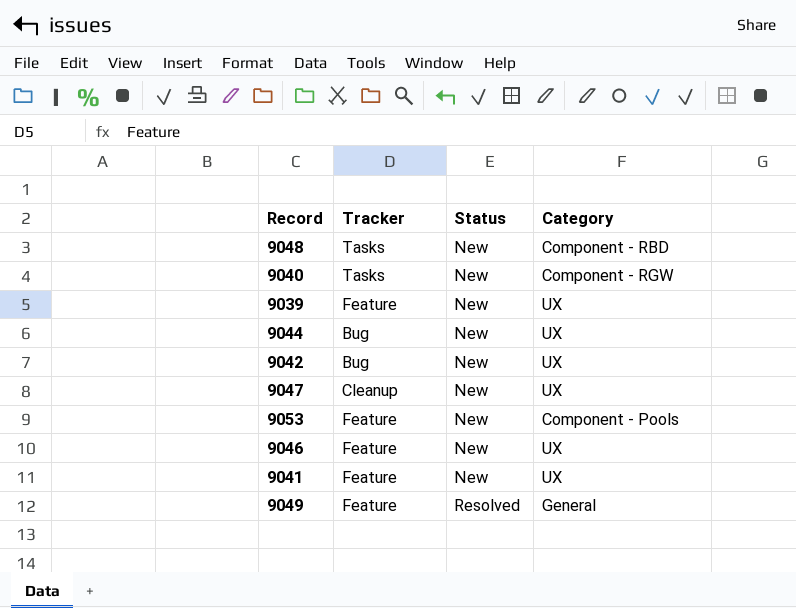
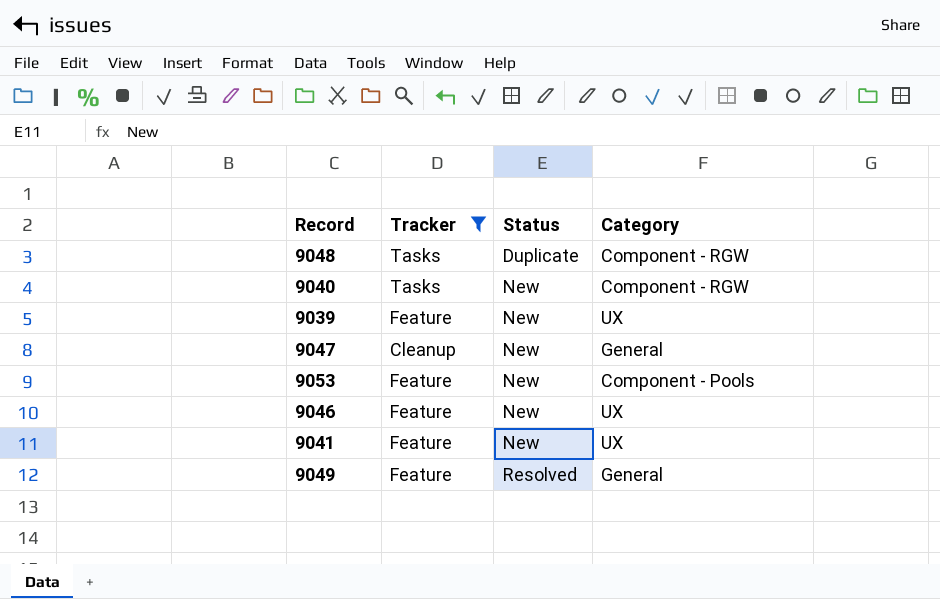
filter: none -> Tracker != Bug
9048 | Status: New -> Duplicate
9048 | Category: Component - RBD -> Component - RGW
9047 | Category: UX -> General

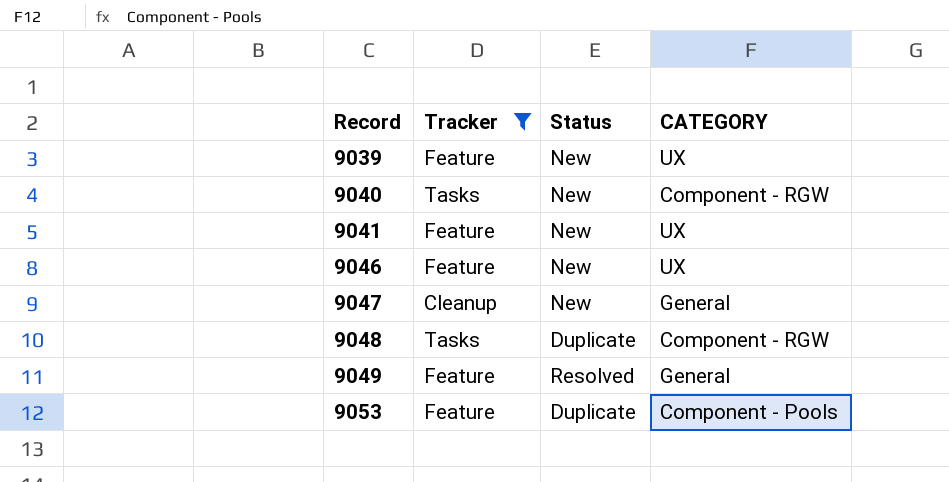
row order: Status ascending -> Record ascending
column name: Category -> CATEGORY
9053 | Status: New -> Duplicate

